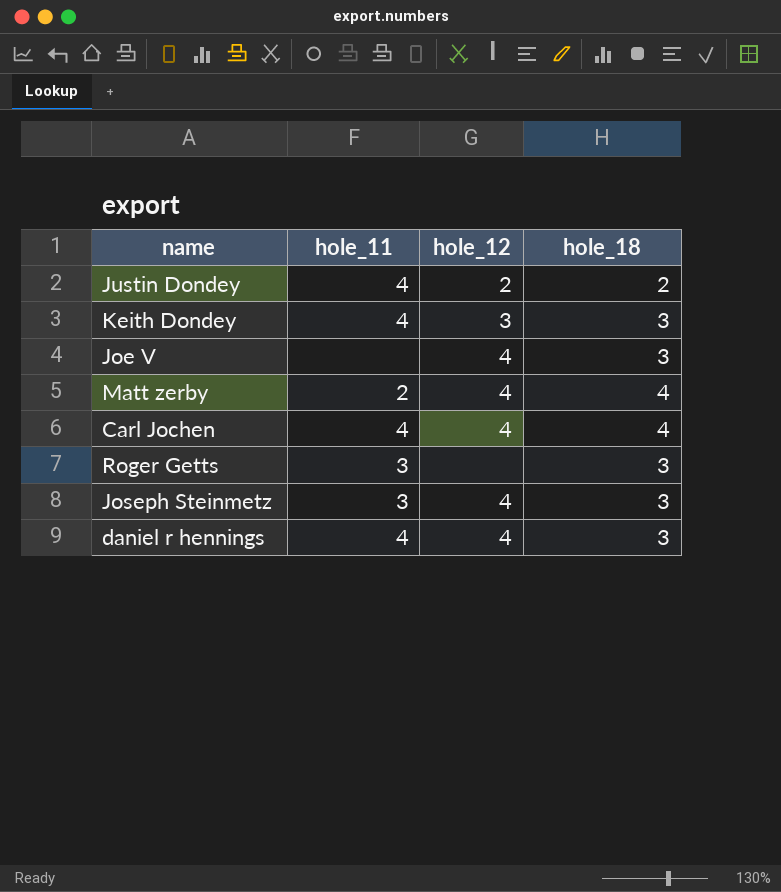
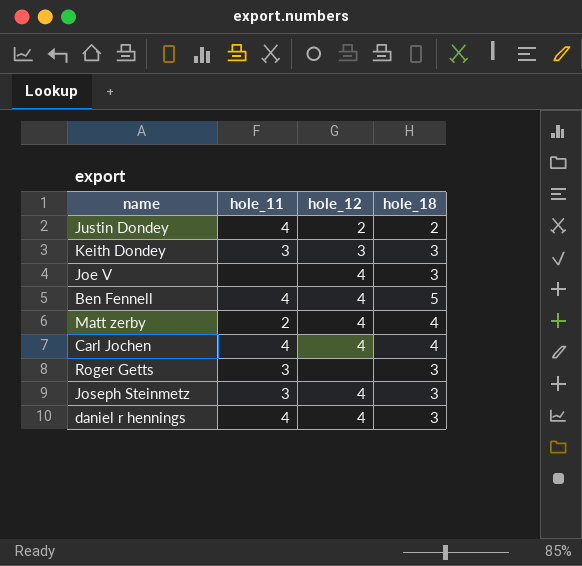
Keith Dondey | hole_11: 4 -> 3
row Ben Fennell: none -> 4 | 4 | 5

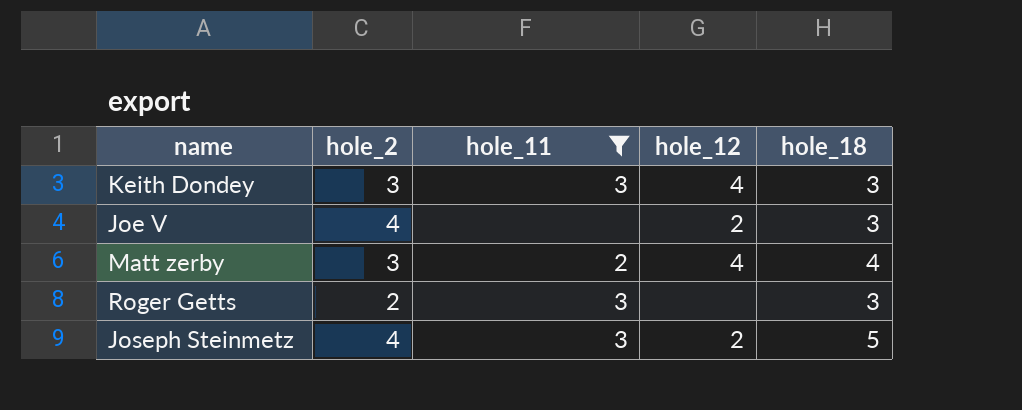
filter: none -> hole_11 != 4
column hole_2 | position: none -> 2
Keith Dondey | hole_12: 3 -> 4
Joe V | hole_12: 4 -> 2
Joseph Steinmetz | hole_12: 4 -> 2
Joseph Steinmetz | hole_18: 3 -> 5

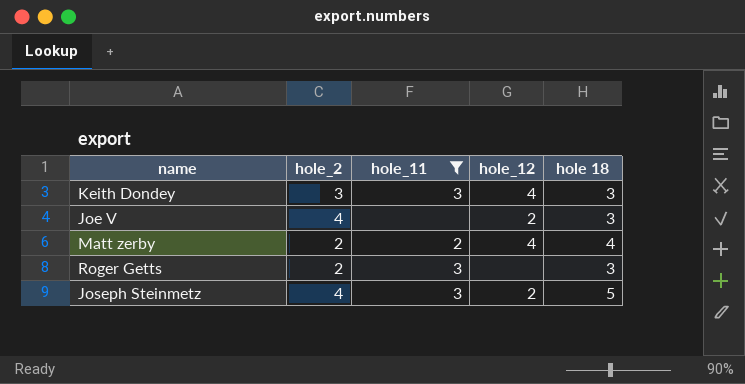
column name: hole_18 -> hole 18
Matt zerby | hole_2: 3 -> 2

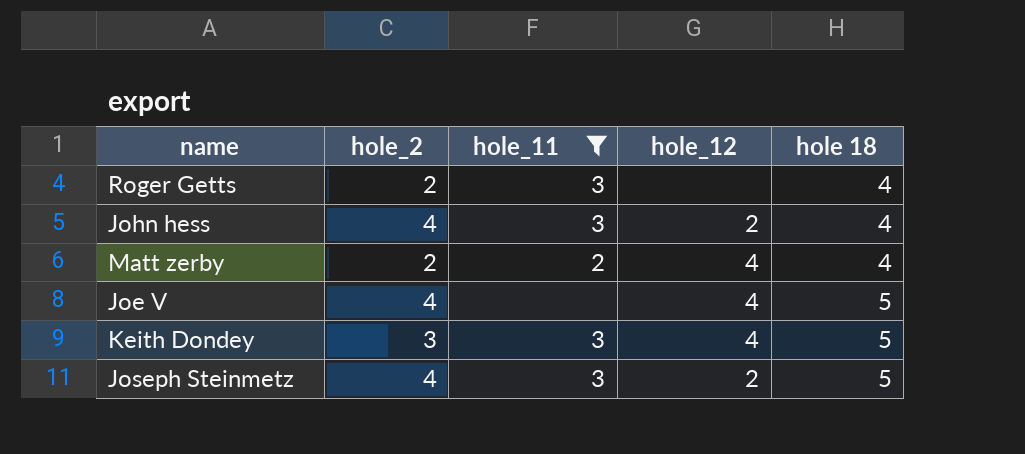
row order: none -> hole 18 ascending
Roger Getts | hole 18: 3 -> 4
row John hess: none -> 4 | 3 | 2 | 4
Joe V | hole_12: 2 -> 4
Joe V | hole 18: 3 -> 5
Keith Dondey | hole 18: 3 -> 5

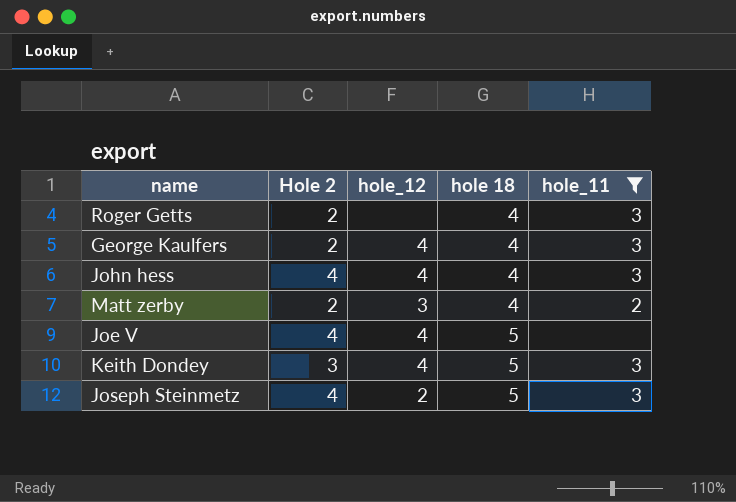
column name: hole_2 -> Hole 2
column hole_11 | position: 3 -> 5
row George Kaulfers: none -> 2 | 4 | 4 | 3
John hess | hole_12: 2 -> 4
Matt zerby | hole_12: 4 -> 3

